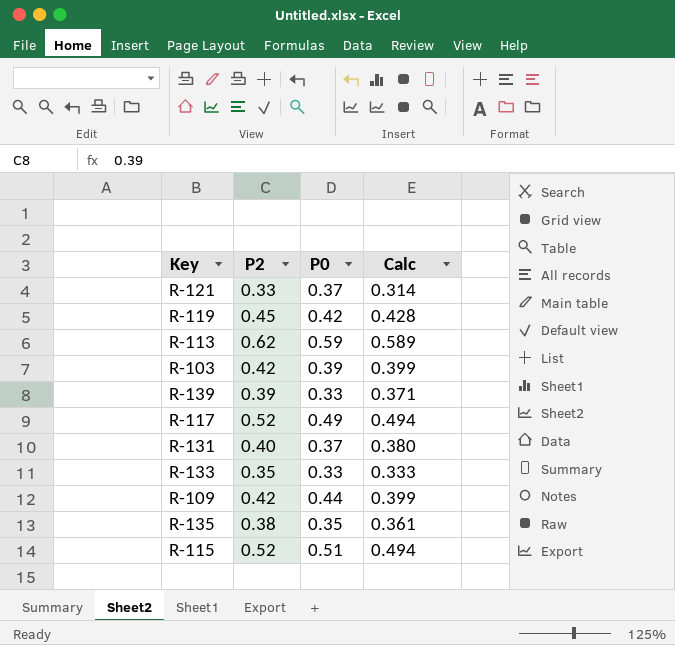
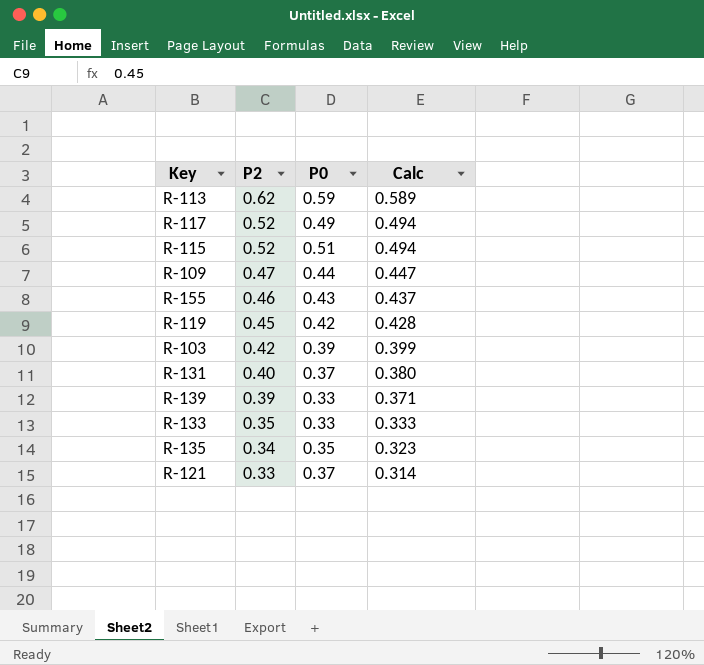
row order: none -> P2 descending
R-109 | P2: 0.42 -> 0.47
R-109 | Calc: 0.399 -> 0.447
row R-155: none -> 0.46 | 0.43 | 0.437
R-135 | P2: 0.38 -> 0.34
R-135 | Calc: 0.361 -> 0.323

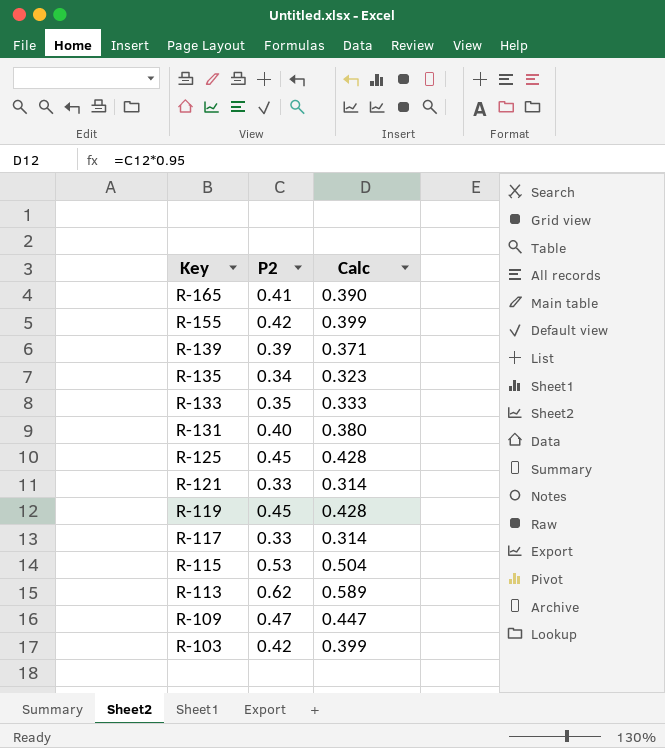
row order: P2 descending -> Key descending
column P0 | position: 3 -> none
row R-165: none -> 0.41 | 0.390
R-155 | P2: 0.46 -> 0.42
R-155 | Calc: 0.437 -> 0.399
row R-125: none -> 0.45 | 0.428
R-117 | P2: 0.52 -> 0.33
R-117 | Calc: 0.494 -> 0.314
R-115 | P2: 0.52 -> 0.53
R-115 | Calc: 0.494 -> 0.504

